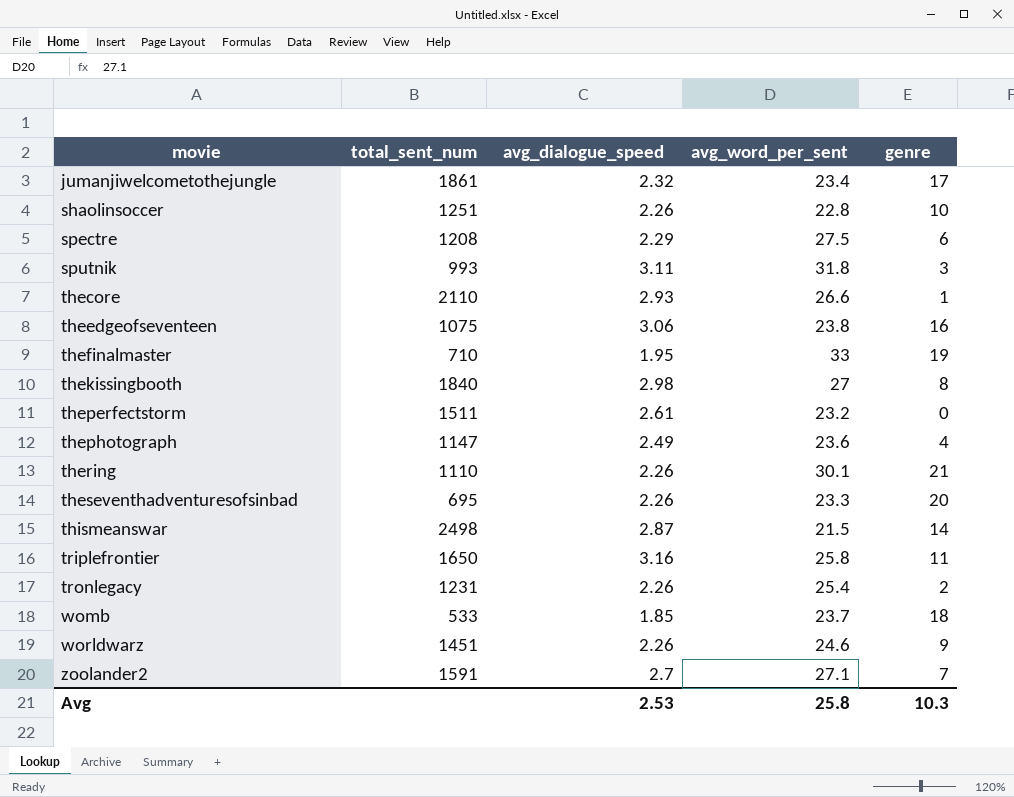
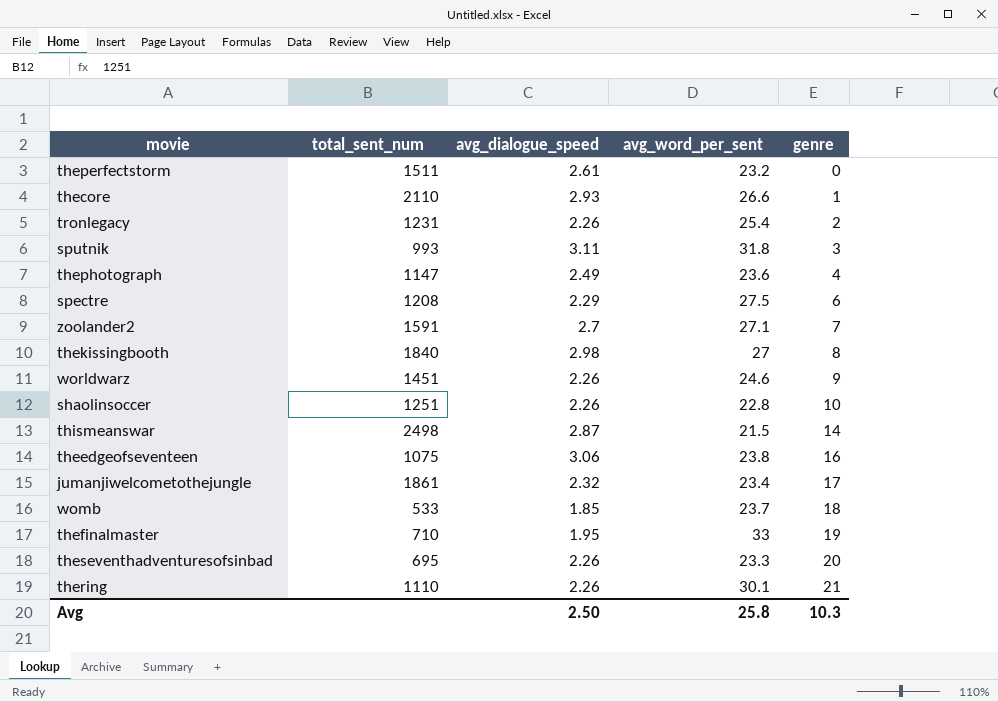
row order: movie ascending -> genre ascending
row triplefrontier: 1650 | 3.16 | 25.8 | 11 -> none
Avg | avg_dialogue_speed: 2.53 -> 2.50

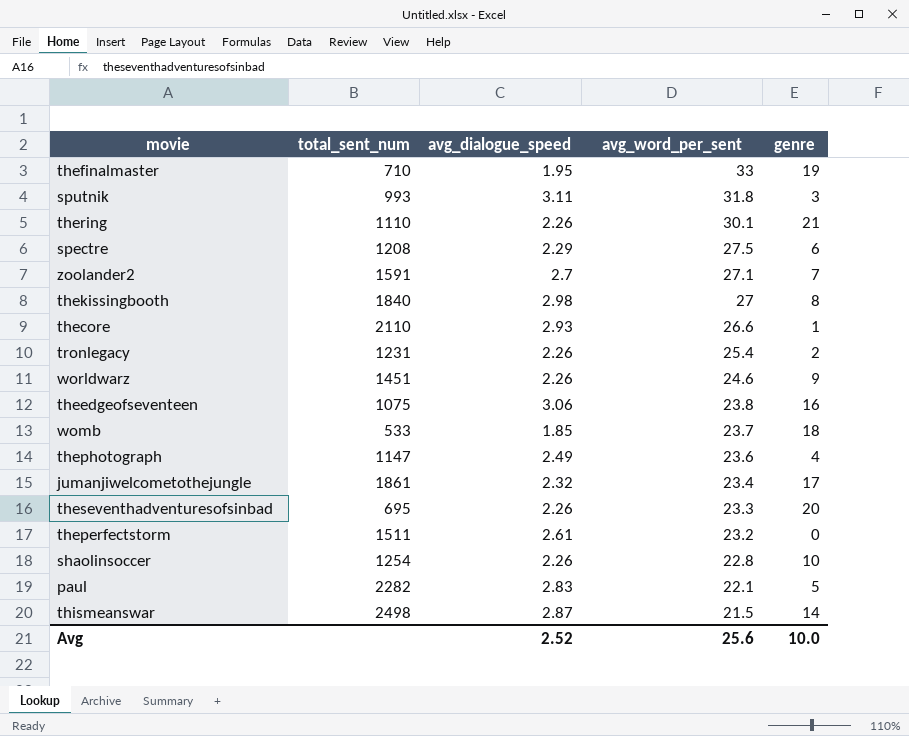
row order: genre ascending -> avg_word_per_sent descending
shaolinsoccer | total_sent_num: 1251 -> 1254
row paul: none -> 2282 | 2.83 | 22.1 | 5
Avg | avg_dialogue_speed: 2.50 -> 2.52
Avg | avg_word_per_sent: 25.8 -> 25.6
Avg | genre: 10.3 -> 10.0

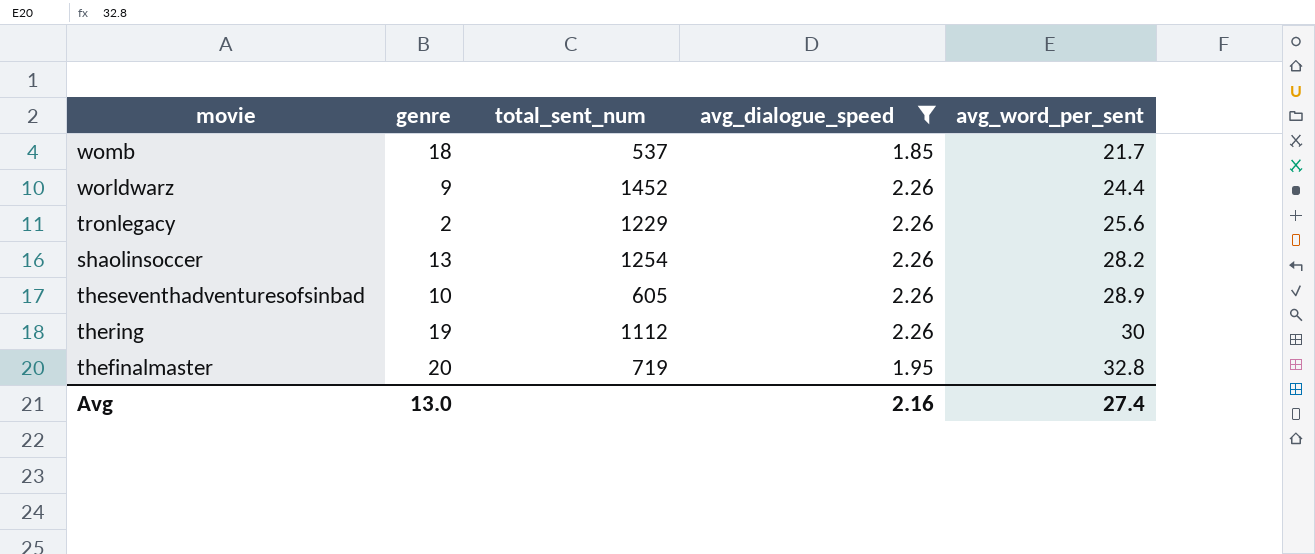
filter: none -> avg_dialogue_speed <= 2.26
row order: avg_word_per_sent descending -> avg_word_per_sent ascending
column genre | position: 5 -> 2
womb | total_sent_num: 533 -> 537
womb | avg_word_per_sent: 23.7 -> 21.7
worldwarz | total_sent_num: 1451 -> 1452
worldwarz | avg_word_per_sent: 24.6 -> 24.4
tronlegacy | total_sent_num: 1231 -> 1229
tronlegacy | avg_word_per_sent: 25.4 -> 25.6
shaolinsoccer | genre: 10 -> 13
shaolinsoccer | avg_word_per_sent: 22.8 -> 28.2
theseventhadventuresofsinbad | genre: 20 -> 10
theseventhadventuresofsinbad | total_sent_num: 695 -> 605
theseventhadventuresofsinbad | avg_word_per_sent: 23.3 -> 28.9
thering | genre: 21 -> 19
thering | total_sent_num: 1110 -> 1112
thering | avg_word_per_sent: 30.1 -> 30
thefinalmaster | genre: 19 -> 20
thefinalmaster | total_sent_num: 710 -> 719
thefinalmaster | avg_word_per_sent: 33 -> 32.8
Avg | genre: 10.0 -> 13.0
Avg | avg_dialogue_speed: 2.52 -> 2.16
Avg | avg_word_per_sent: 25.6 -> 27.4

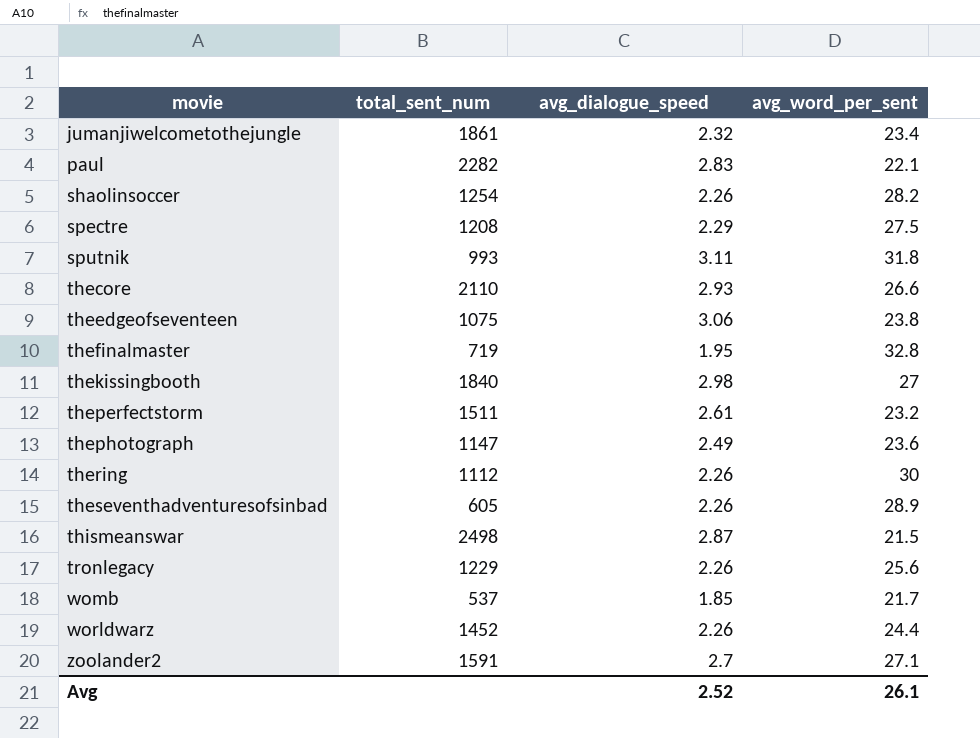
filter: avg_dialogue_speed <= 2.26 -> none
row order: avg_word_per_sent ascending -> movie ascending
column genre | position: 2 -> none
Avg | avg_dialogue_speed: 2.16 -> 2.52
Avg | avg_word_per_sent: 27.4 -> 26.1

